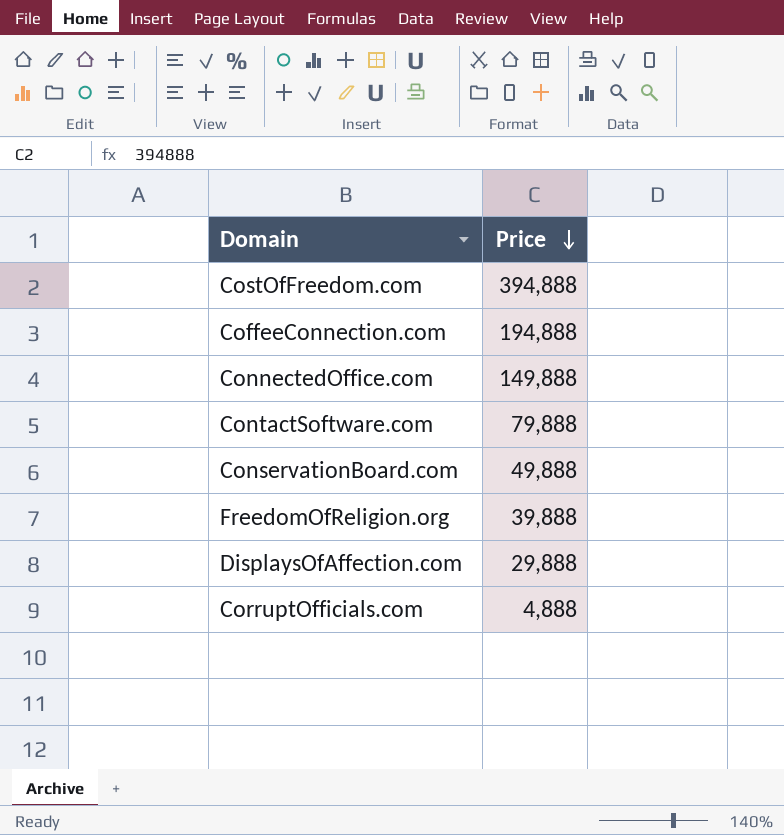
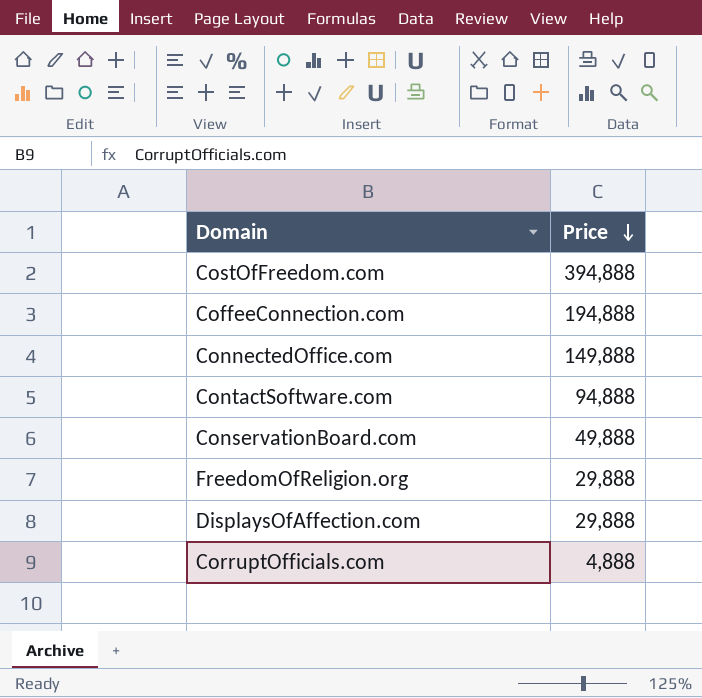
ContactSoftware.com | Price: 79,888 -> 94,888
FreedomOfReligion.org | Price: 39,888 -> 29,888

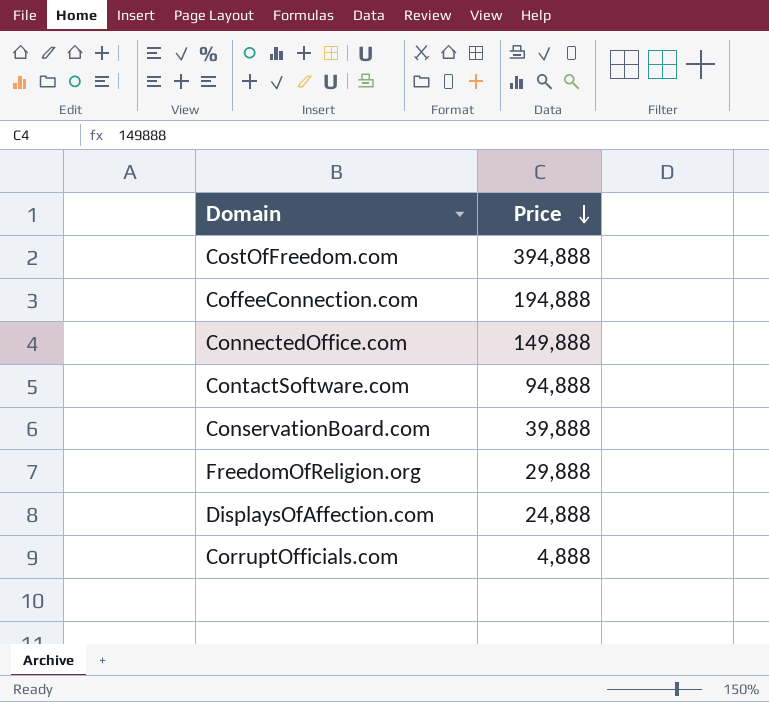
ConservationBoard.com | Price: 49,888 -> 39,888
DisplaysOfAffection.com | Price: 29,888 -> 24,888

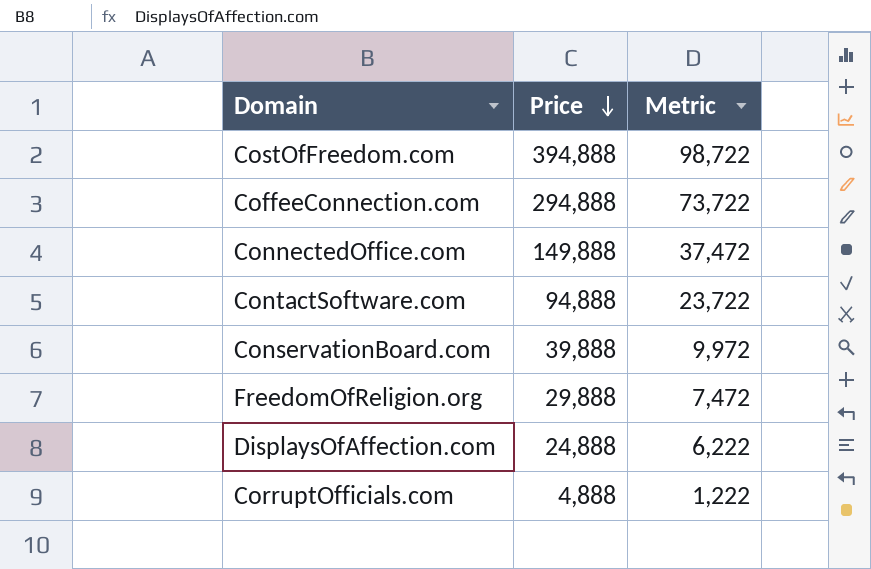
column Metric | formula: none -> [Price] * 0.25
CoffeeConnection.com | Price: 194,888 -> 294,888

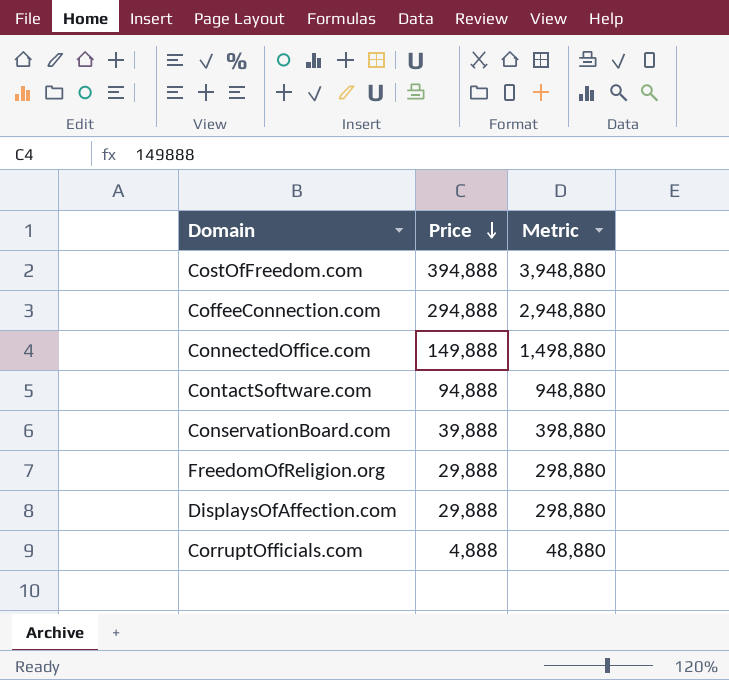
column Metric | formula: [Price] * 0.25 -> [Price] * 10
DisplaysOfAffection.com | Price: 24,888 -> 29,888

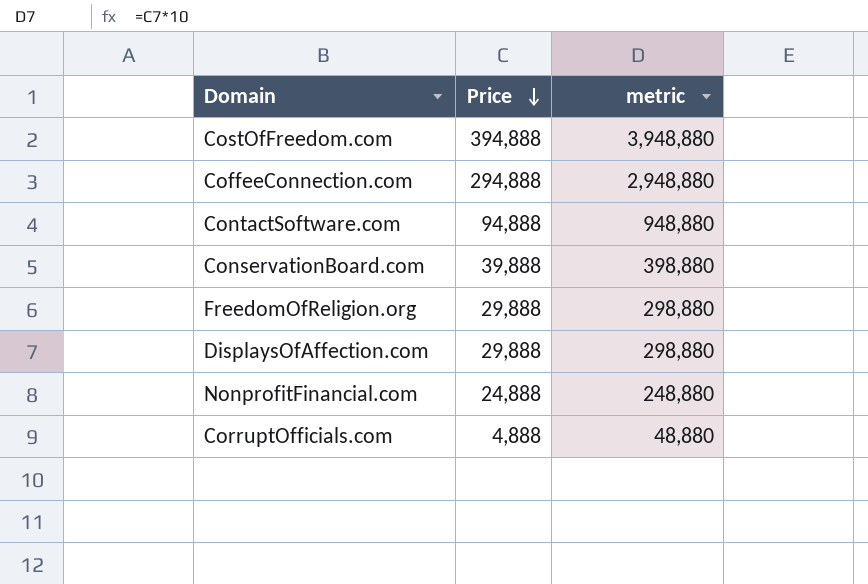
column name: Metric -> metric
row ConnectedOffice.com: 149,888 | 1,498,880 -> none
row NonprofitFinancial.com: none -> 24,888 | 248,880

